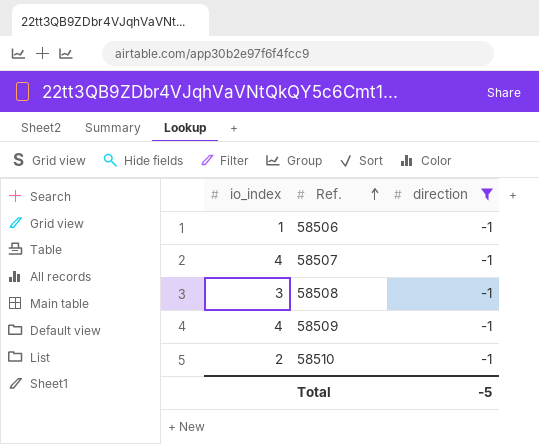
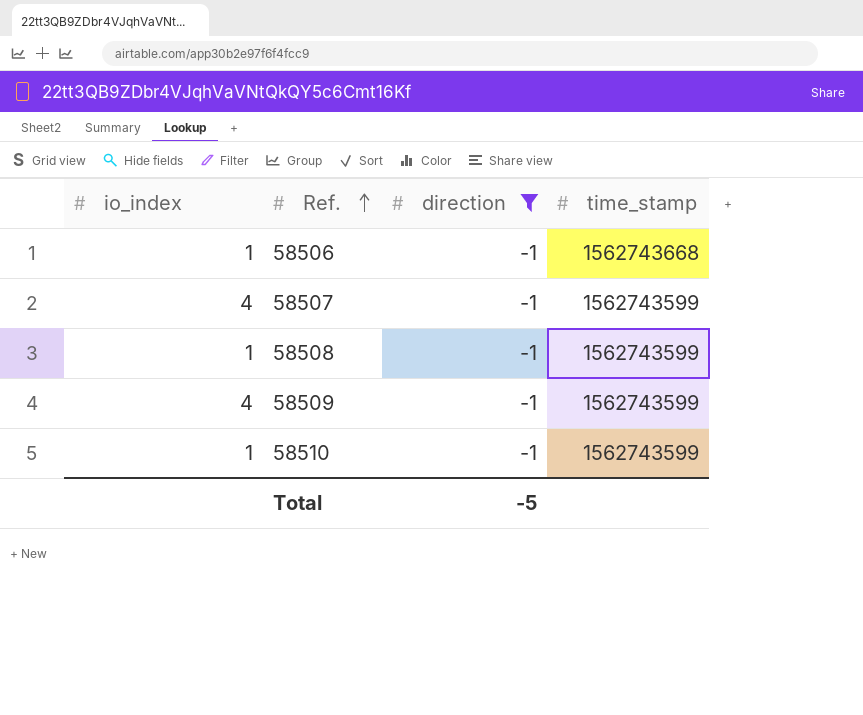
column time_stamp | position: none -> 4
58508 | io_index: 3 -> 1
58510 | io_index: 2 -> 1

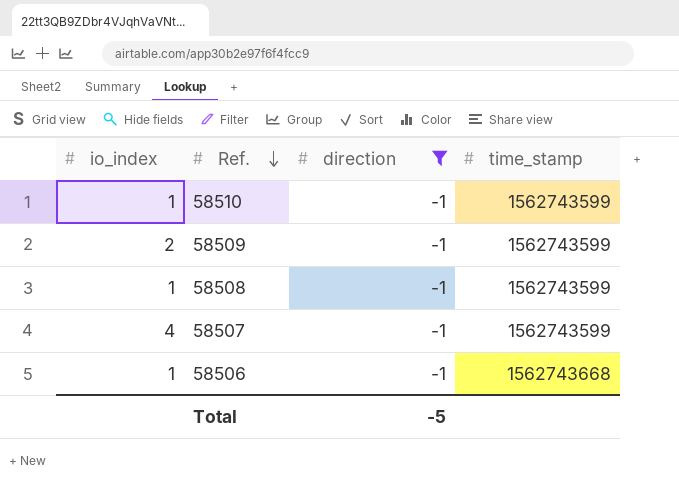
row order: Ref. ascending -> Ref. descending
58509 | io_index: 4 -> 2

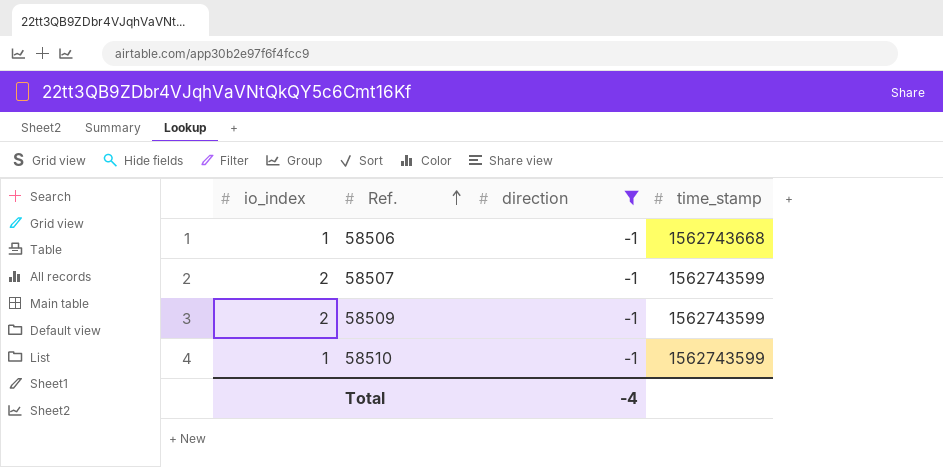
row order: Ref. descending -> Ref. ascending
row 58508: 1 | -1 | 1562743599 -> none
58507 | io_index: 4 -> 2
Total | direction: -5 -> -4

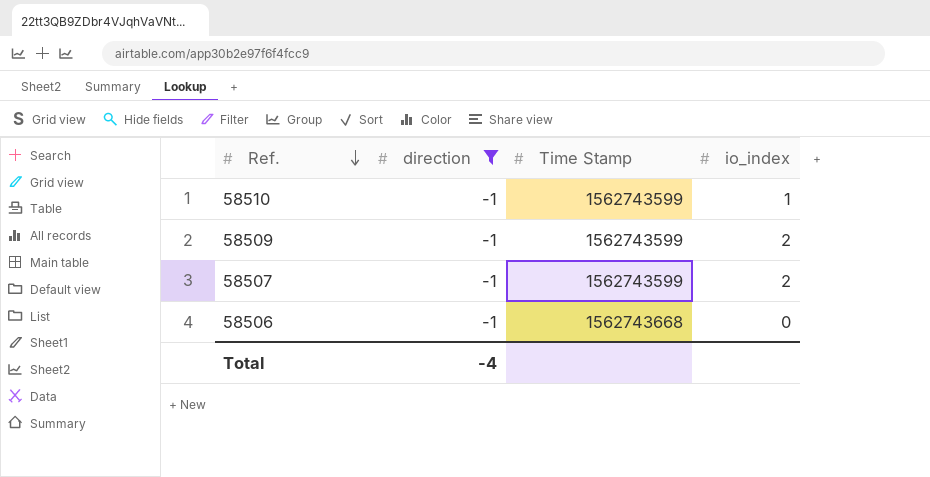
row order: Ref. ascending -> Ref. descending
column name: time_stamp -> Time Stamp
column io_index | position: 1 -> 4
58506 | io_index: 1 -> 0

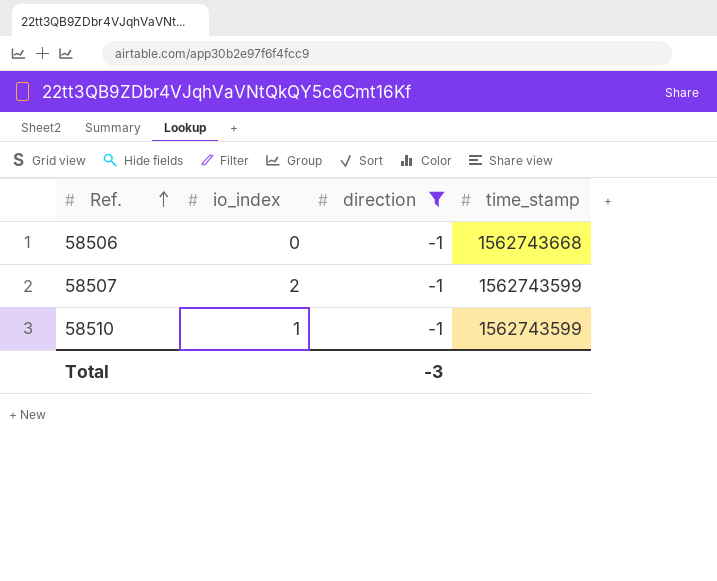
row order: Ref. descending -> Ref. ascending
column io_index | position: 4 -> 2
column name: Time Stamp -> time_stamp
row 58509: -1 | 1562743599 | 2 -> none
Total | direction: -4 -> -3

